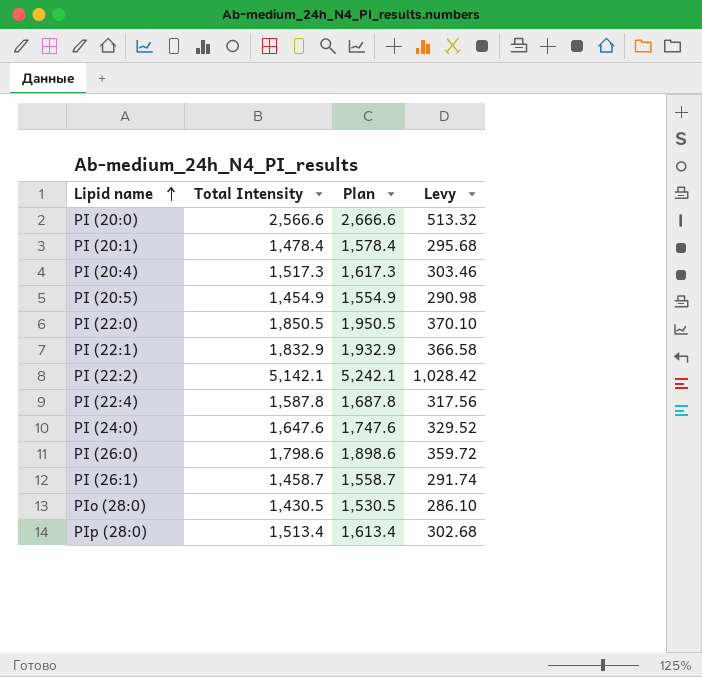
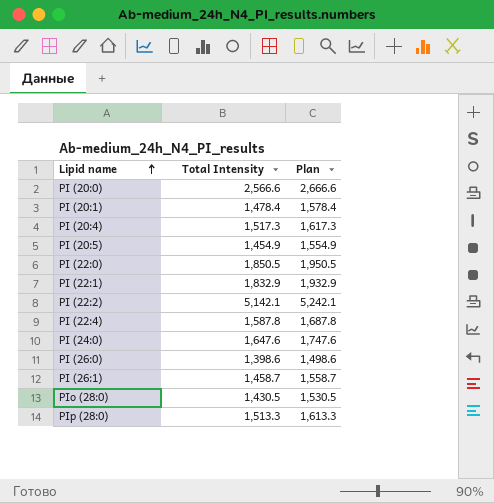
column Levy | formula: [Total Intensity] * 0.2 -> none
PI (26:0) | Total Intensity: 1,798.6 -> 1,398.6
PI (26:0) | Plan: 1,898.6 -> 1,498.6
PIp (28:0) | Total Intensity: 1,513.4 -> 1,513.3
PIp (28:0) | Plan: 1,613.4 -> 1,613.3

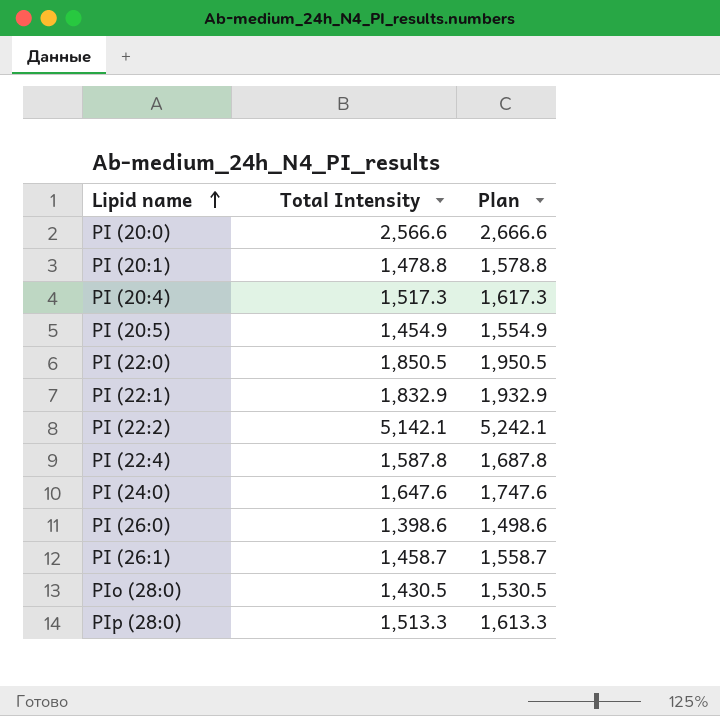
PI (20:1) | Total Intensity: 1,478.4 -> 1,478.8
PI (20:1) | Plan: 1,578.4 -> 1,578.8

